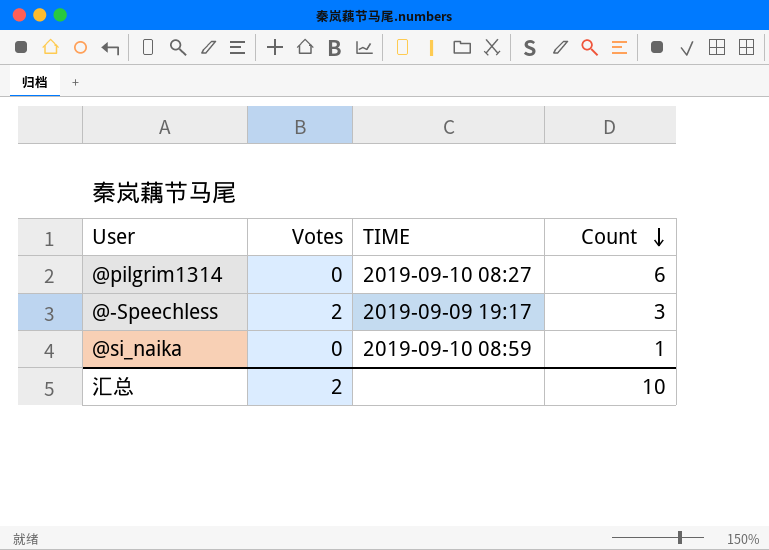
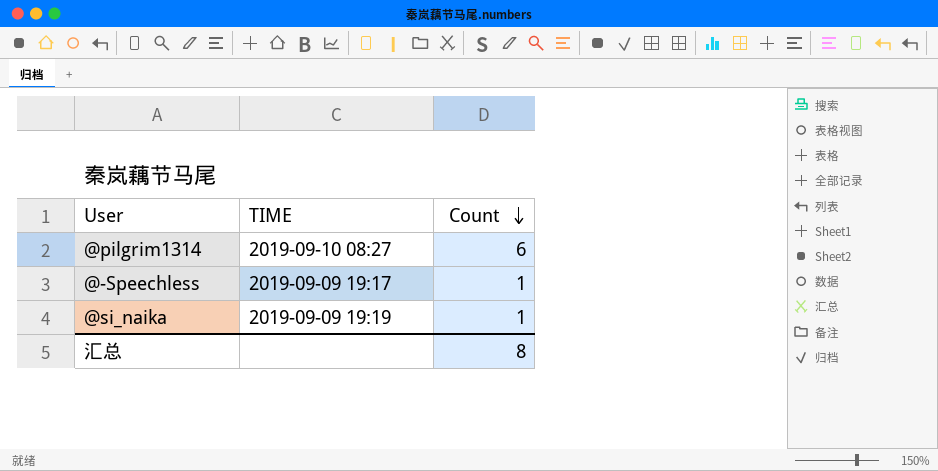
column Votes | position: 2 -> none
@-Speechless | Count: 3 -> 1
@si_naika | TIME: 2019-09-10 08:59 -> 2019-09-09 19:19
汇总 | Count: 10 -> 8

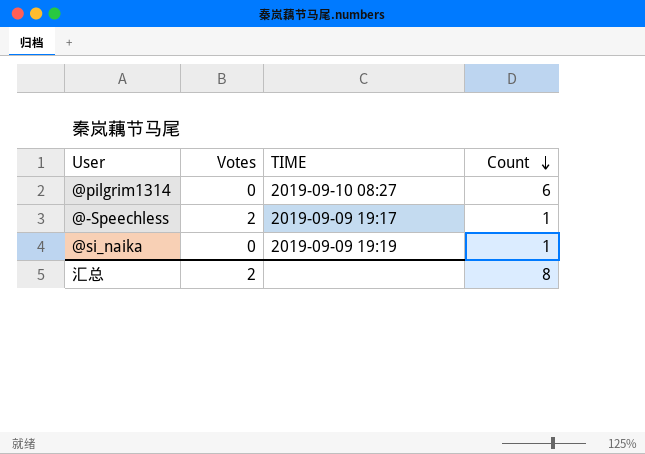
column Votes | position: none -> 2

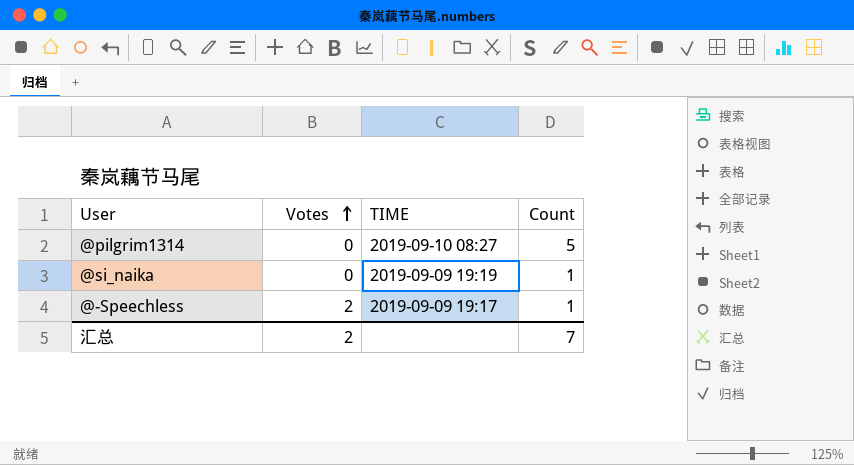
row order: Count descending -> Votes ascending
@pilgrim1314 | Count: 6 -> 5
汇总 | Count: 8 -> 7

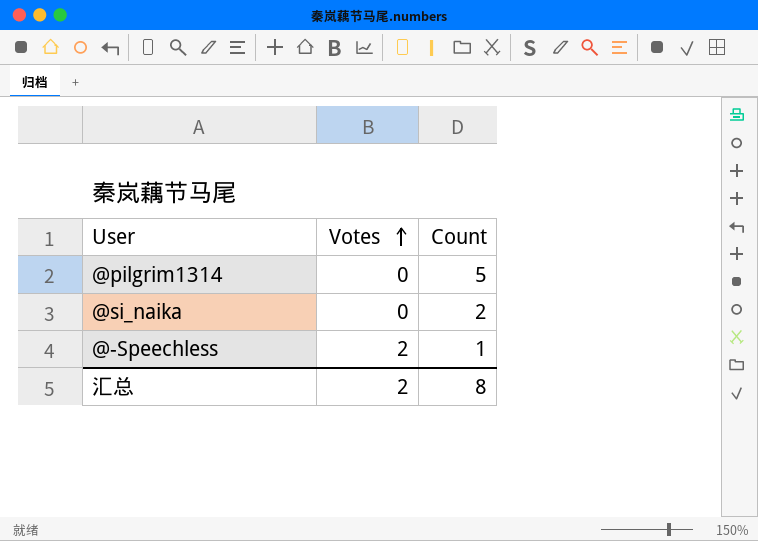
column TIME | position: 3 -> none
@si_naika | Count: 1 -> 2
汇总 | Count: 7 -> 8

